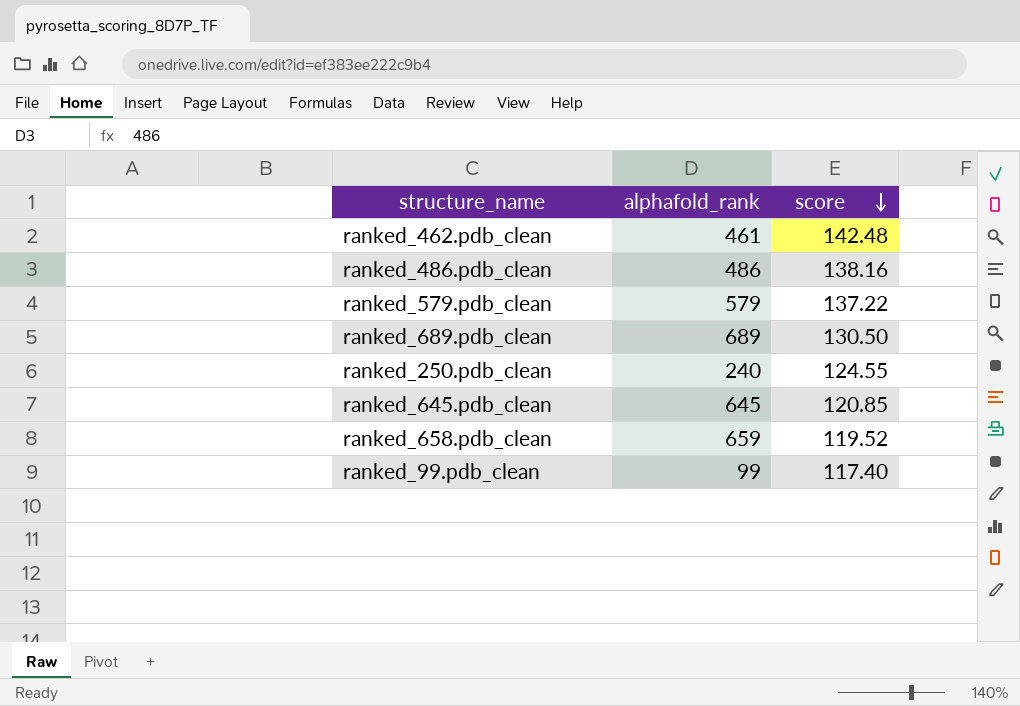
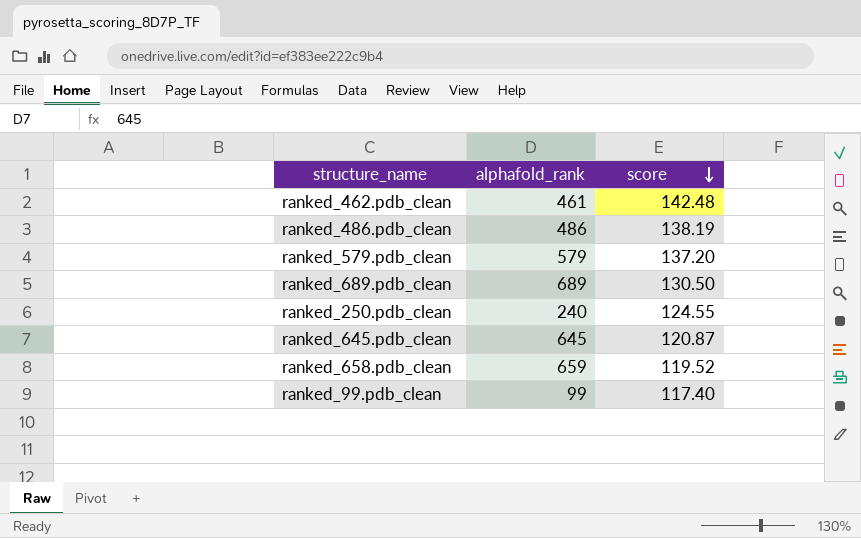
ranked_486.pdb_clean | score: 138.16 -> 138.19
ranked_579.pdb_clean | score: 137.22 -> 137.20
ranked_645.pdb_clean | score: 120.85 -> 120.87

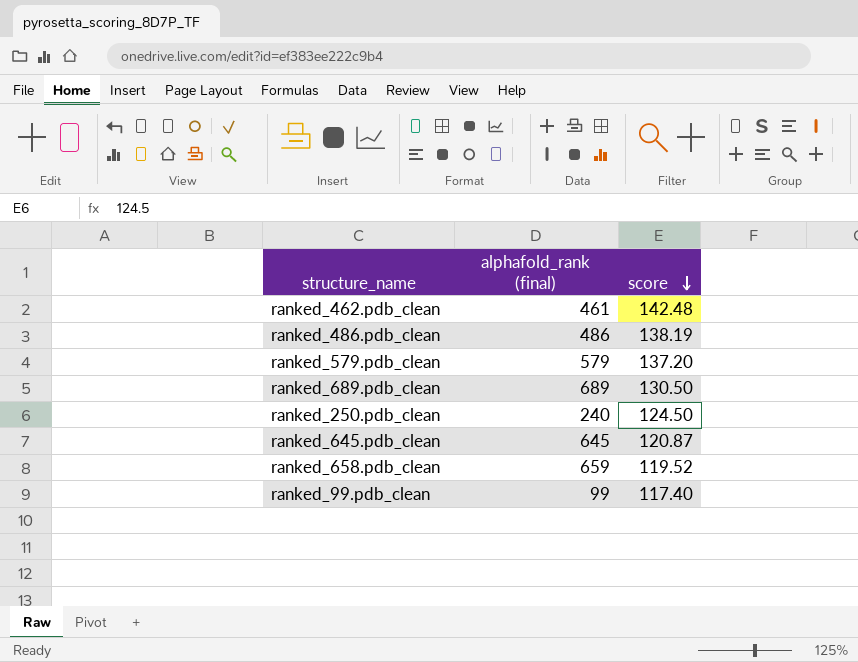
column name: alphafold_rank -> alphafold_rank (final)
ranked_250.pdb_clean | score: 124.55 -> 124.50

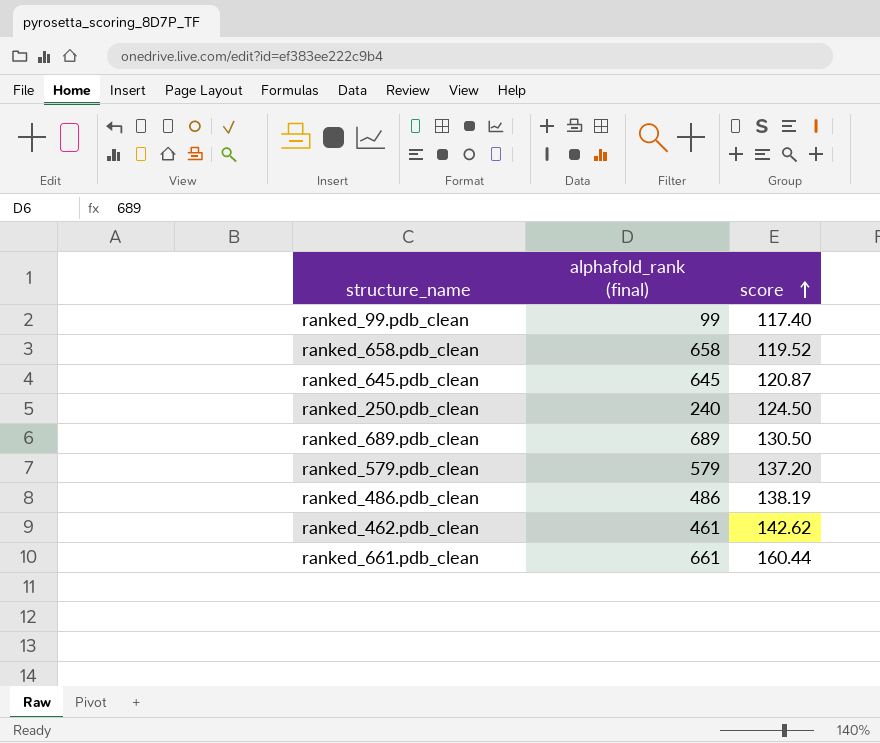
row order: score descending -> score ascending
ranked_658.pdb_clean | alphafold_rank (final): 659 -> 658
ranked_462.pdb_clean | score: 142.48 -> 142.62
row ranked_661.pdb_clean: none -> 661 | 160.44

